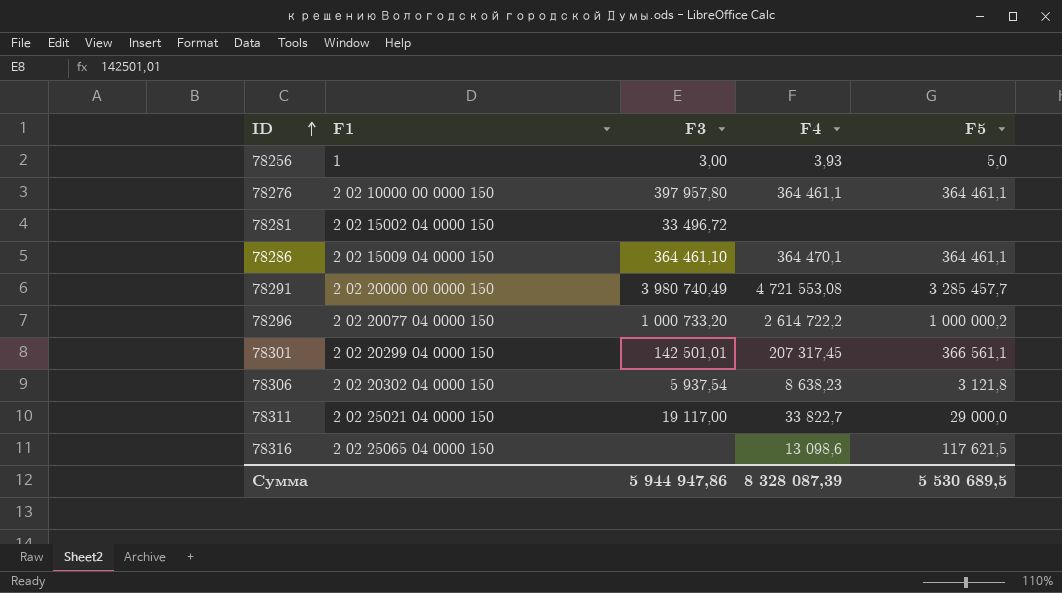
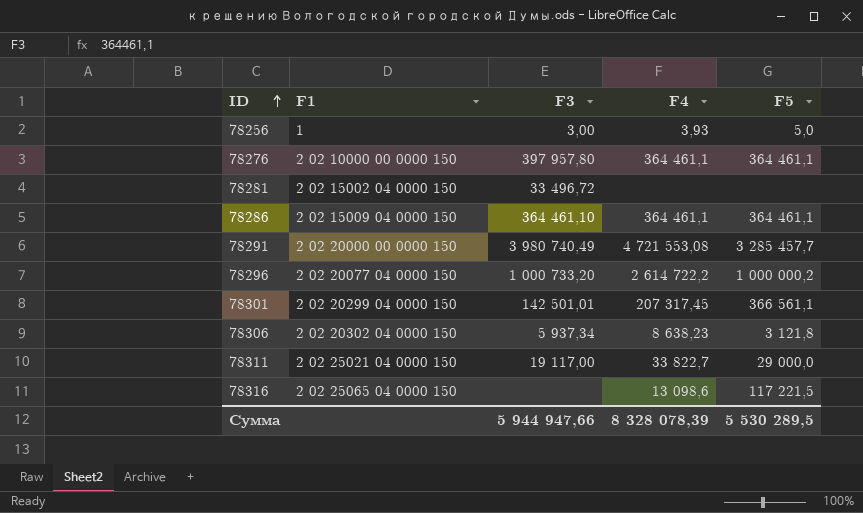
78286 | F4: 364 470,1 -> 364 461,1
78306 | F3: 5 937,54 -> 5 937,34
78316 | F5: 117 621,5 -> 117 221,5
Сумма | F3: 5 944 947,86 -> 5 944 947,66
Сумма | F4: 8 328 087,39 -> 8 328 078,39
Сумма | F5: 5 530 689,5 -> 5 530 289,5

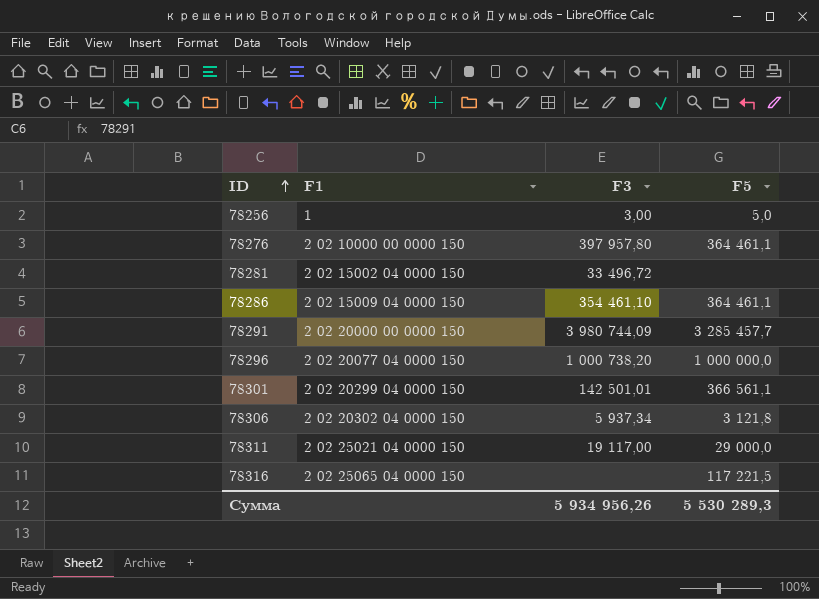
column F4 | position: 4 -> none
78286 | F3: 364 461,10 -> 354 461,10
78291 | F3: 3 980 740,49 -> 3 980 744,09
78296 | F3: 1 000 733,20 -> 1 000 738,20
78296 | F5: 1 000 000,2 -> 1 000 000,0
Сумма | F3: 5 944 947,66 -> 5 934 956,26
Сумма | F5: 5 530 289,5 -> 5 530 289,3

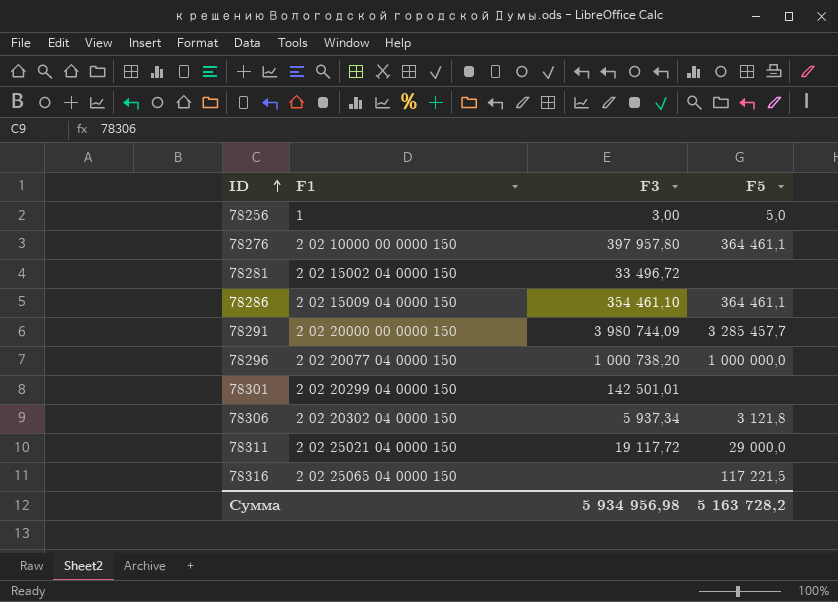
78301 | F5: 366 561,1 -> none
78311 | F3: 19 117,00 -> 19 117,72
Сумма | F3: 5 934 956,26 -> 5 934 956,98
Сумма | F5: 5 530 289,3 -> 5 163 728,2

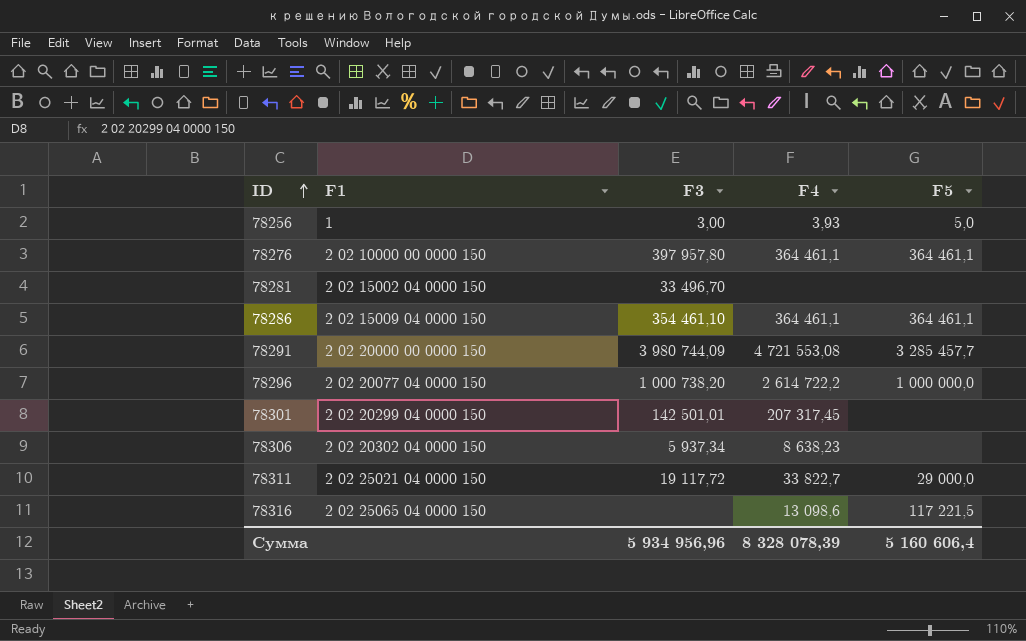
column F4 | position: none -> 4
78281 | F3: 33 496,72 -> 33 496,70
78306 | F5: 3 121,8 -> none
Сумма | F3: 5 934 956,98 -> 5 934 956,96
Сумма | F5: 5 163 728,2 -> 5 160 606,4

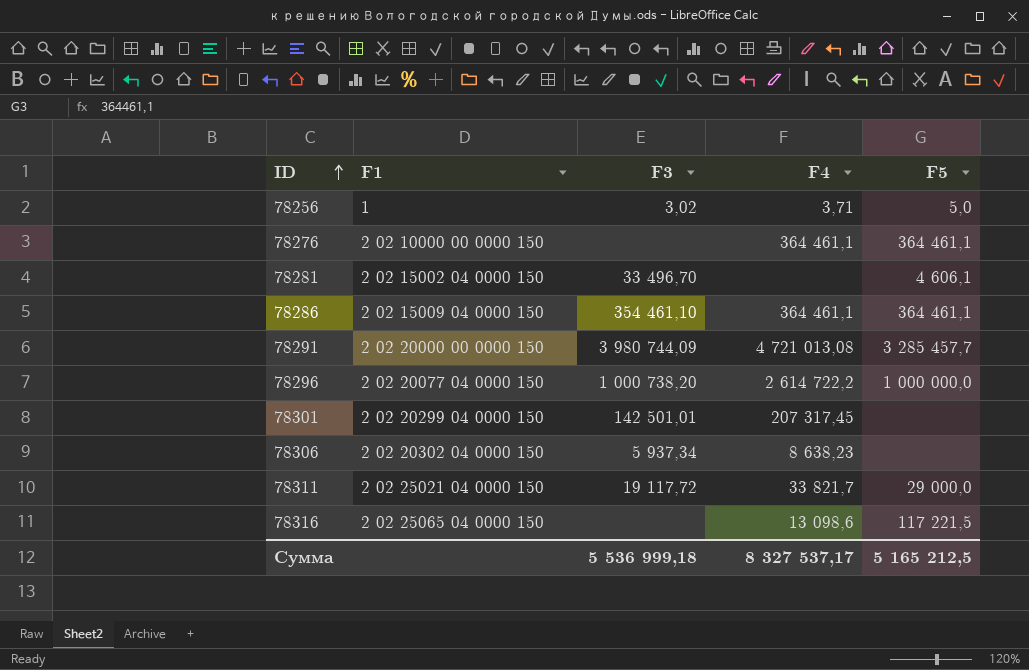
78256 | F3: 3,00 -> 3,02
78256 | F4: 3,93 -> 3,71
78276 | F3: 397 957,80 -> none
78281 | F5: none -> 4 606,1
78291 | F4: 4 721 553,08 -> 4 721 013,08
78311 | F4: 33 822,7 -> 33 821,7
Сумма | F3: 5 934 956,96 -> 5 536 999,18
Сумма | F4: 8 328 078,39 -> 8 327 537,17
Сумма | F5: 5 160 606,4 -> 5 165 212,5

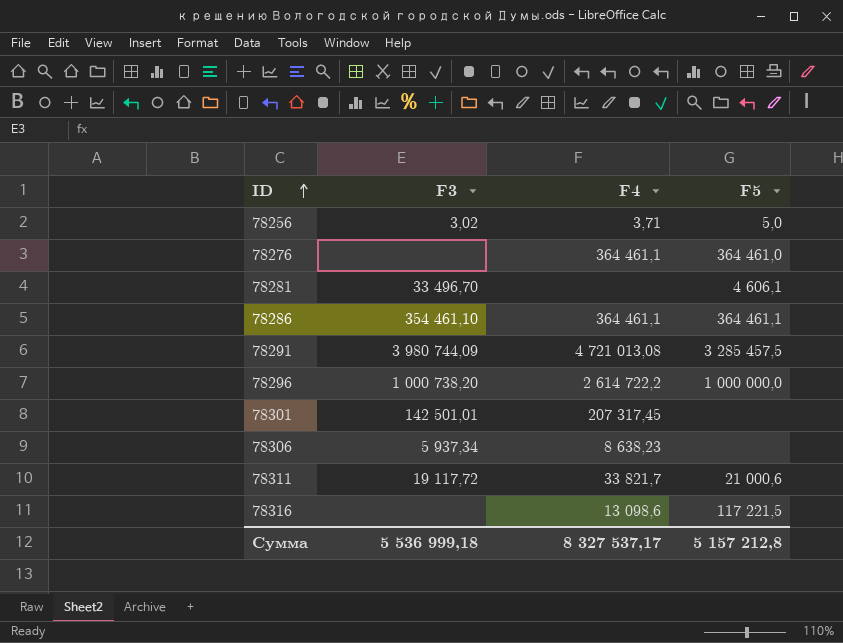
column F1 | position: 2 -> none
78276 | F5: 364 461,1 -> 364 461,0
78291 | F5: 3 285 457,7 -> 3 285 457,5
78311 | F5: 29 000,0 -> 21 000,6
Сумма | F5: 5 165 212,5 -> 5 157 212,8

